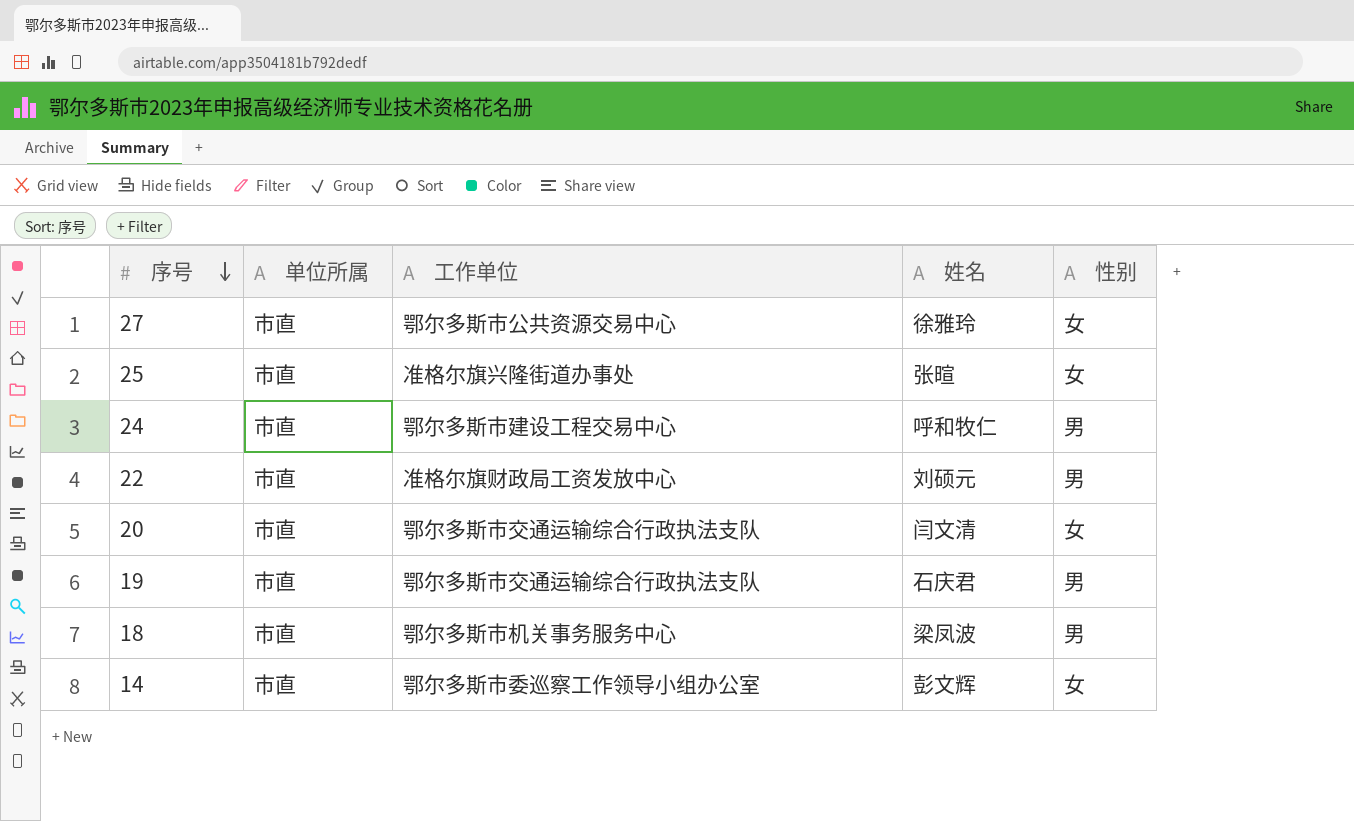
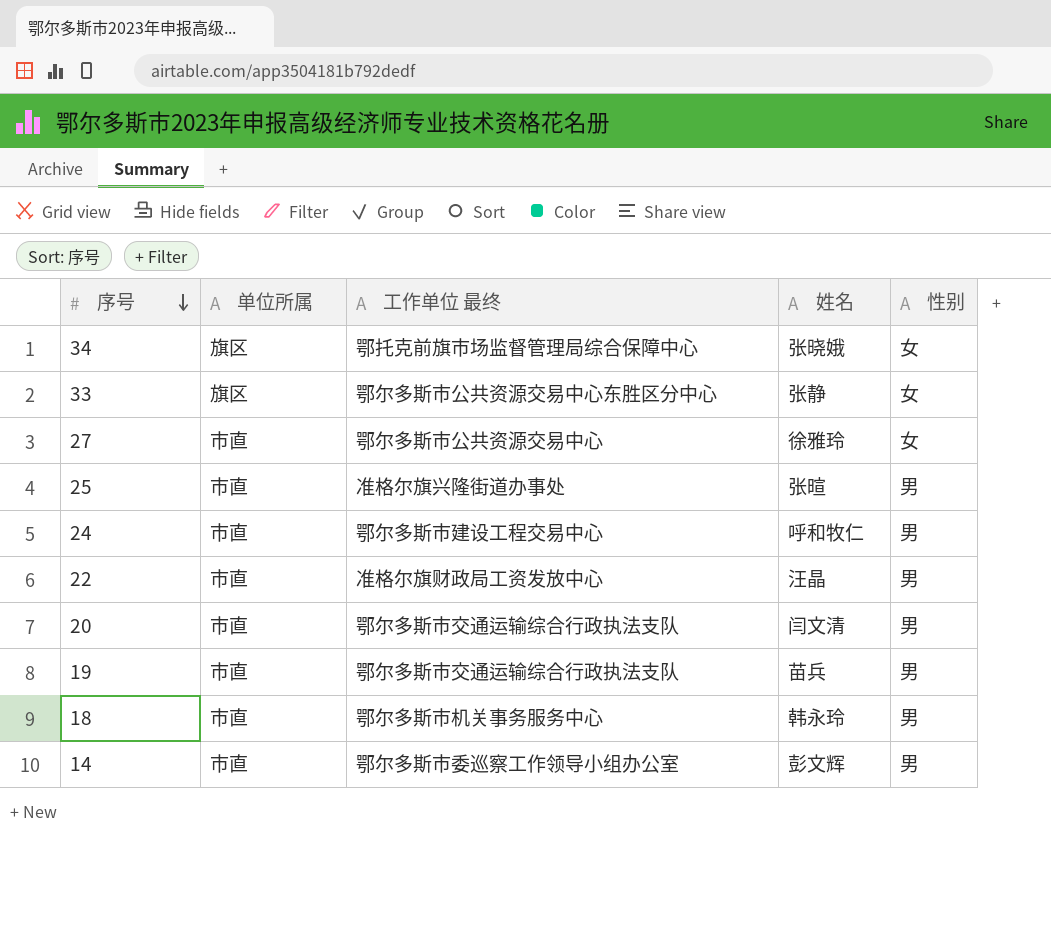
column name: 工作单位 -> 工作单位 最终
row 34: none -> 旗区 | 鄂托克前旗市场监督管理局综合保障中心 | 张晓娥 | 女
row 33: none -> 旗区 | 鄂尔多斯市公共资源交易中心东胜区分中心 | 张静 | 女
25 | 性别: 女 -> 男
22 | 姓名: 刘硕元 -> 汪晶
20 | 性别: 女 -> 男
19 | 姓名: 石庆君 -> 苗兵
18 | 姓名: 梁凤波 -> 韩永玲
14 | 性别: 女 -> 男

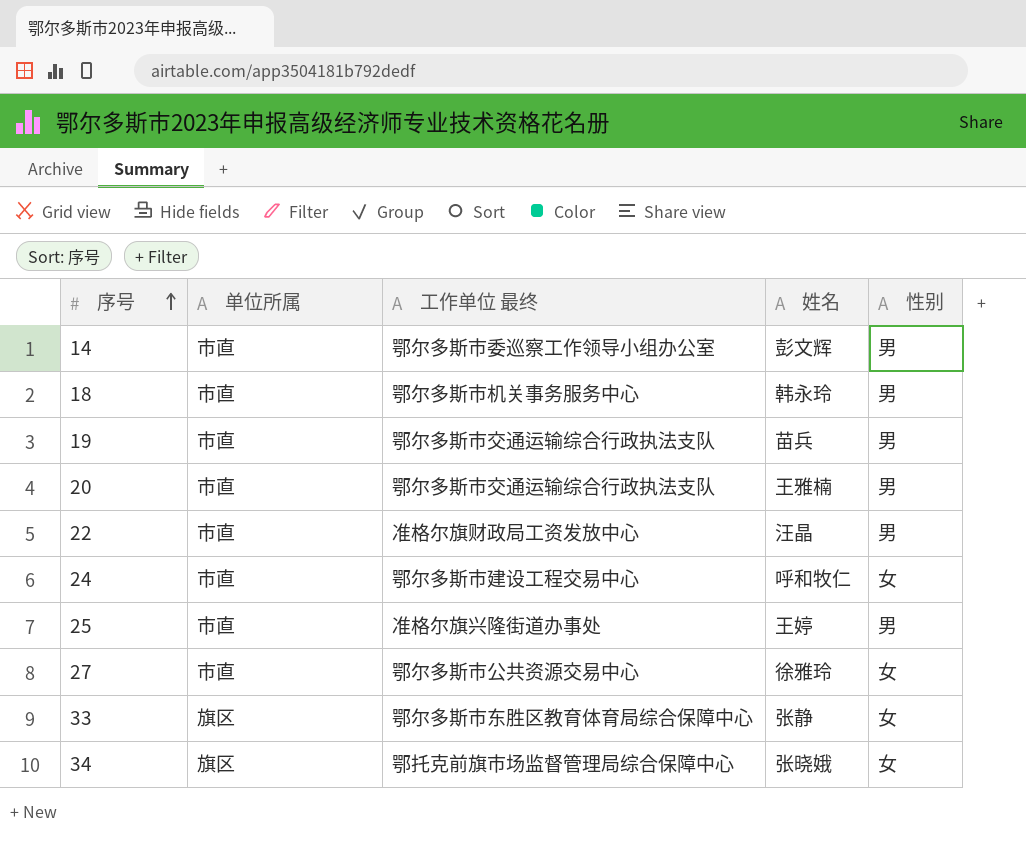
row order: 序号 descending -> 序号 ascending
20 | 姓名: 闫文清 -> 王雅楠
24 | 性别: 男 -> 女
25 | 姓名: 张暄 -> 王婷
33 | 工作单位 最终: 鄂尔多斯市公共资源交易中心东胜区分中心 -> 鄂尔多斯市东胜区教育体育局综合保障中心

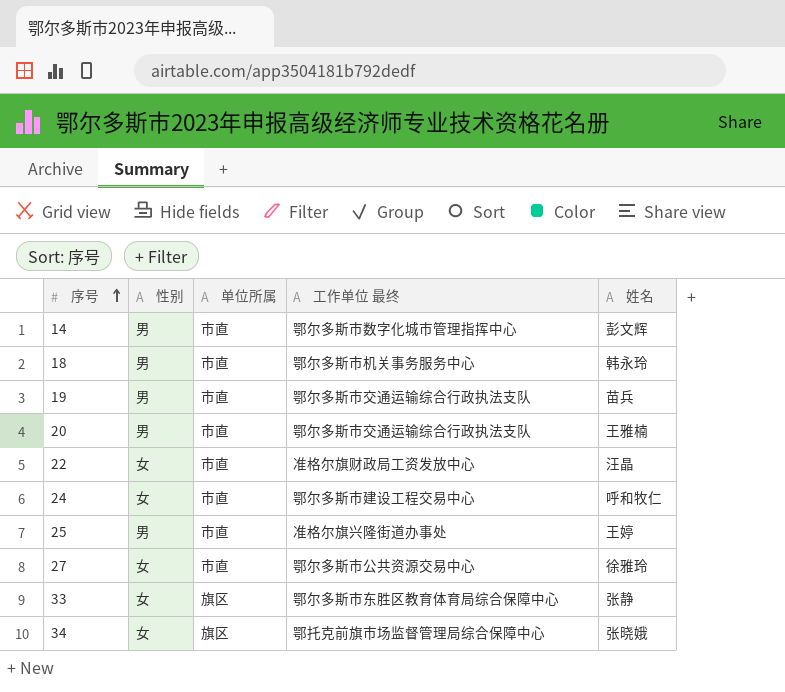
column 性别 | position: 5 -> 2
14 | 工作单位 最终: 鄂尔多斯市委巡察工作领导小组办公室 -> 鄂尔多斯市数字化城市管理指挥中心
22 | 性别: 男 -> 女

